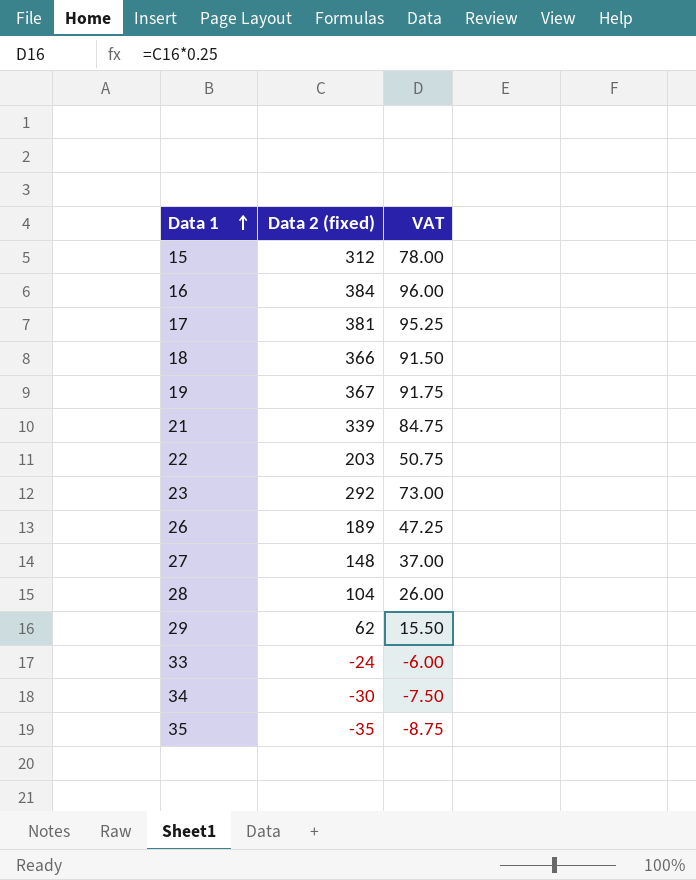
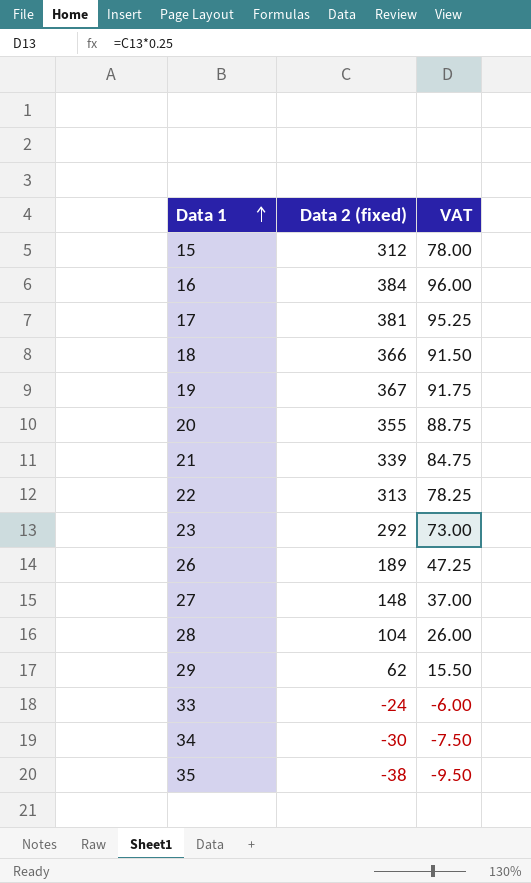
row 20: none -> 355 | 88.75
22 | Data 2 (fixed): 203 -> 313
22 | VAT: 50.75 -> 78.25
35 | Data 2 (fixed): -35 -> -38
35 | VAT: -8.75 -> -9.50

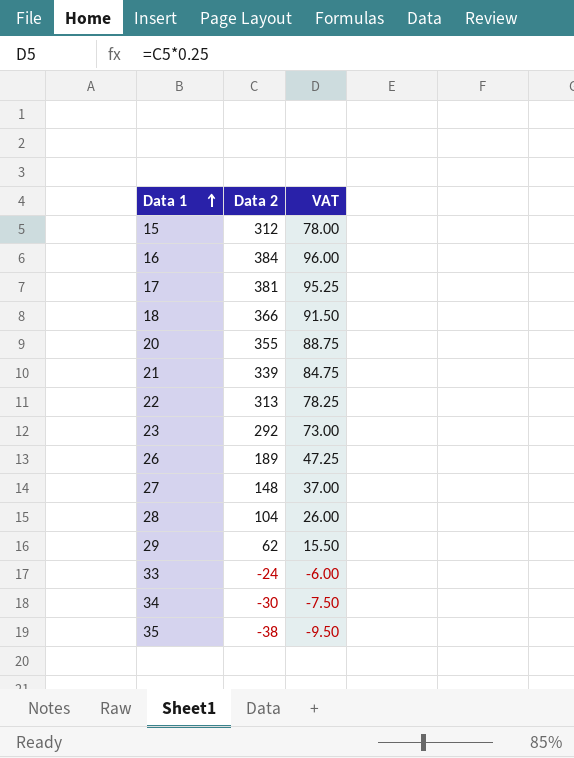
column name: Data 2 (fixed) -> Data 2
row 19: 367 | 91.75 -> none

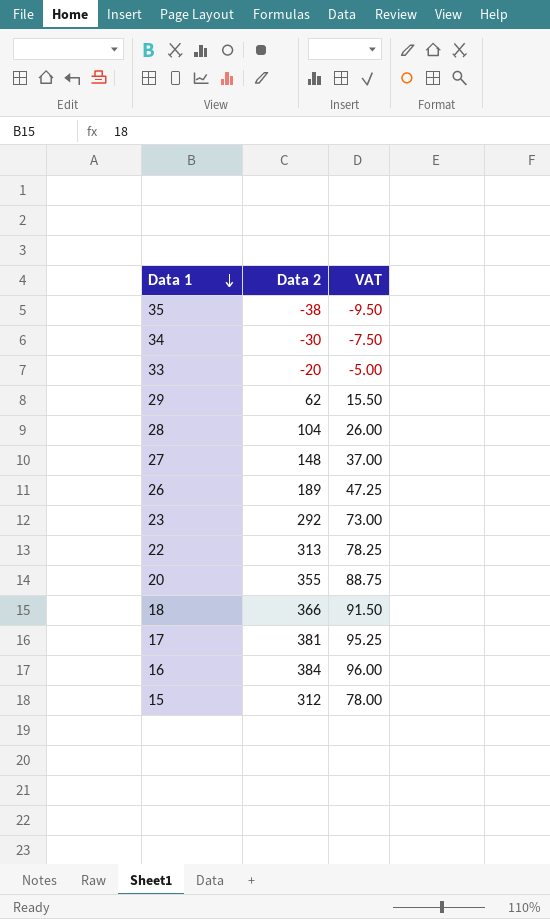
row order: Data 1 ascending -> Data 1 descending
row 21: 339 | 84.75 -> none
33 | Data 2: -24 -> -20
33 | VAT: -6.00 -> -5.00

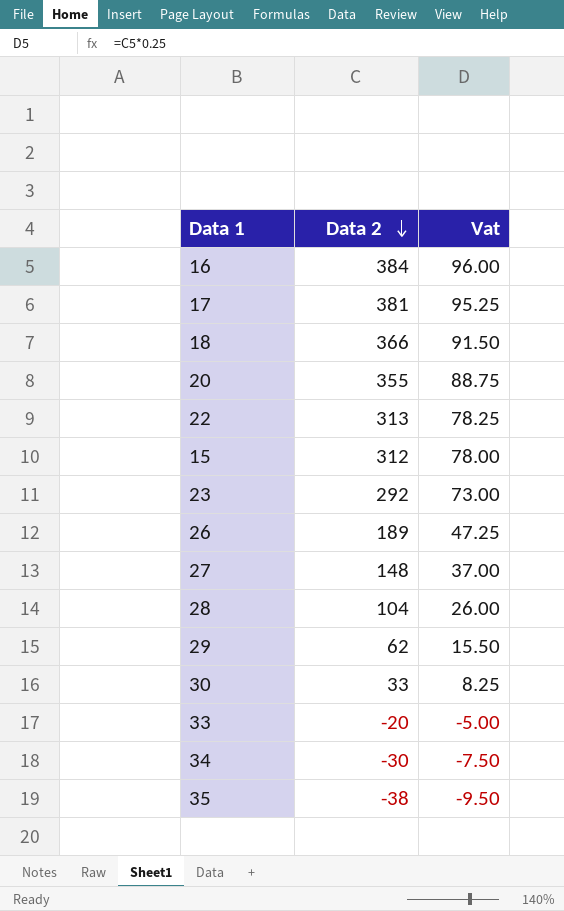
row order: Data 1 descending -> Data 2 descending
column name: VAT -> Vat
row 30: none -> 33 | 8.25

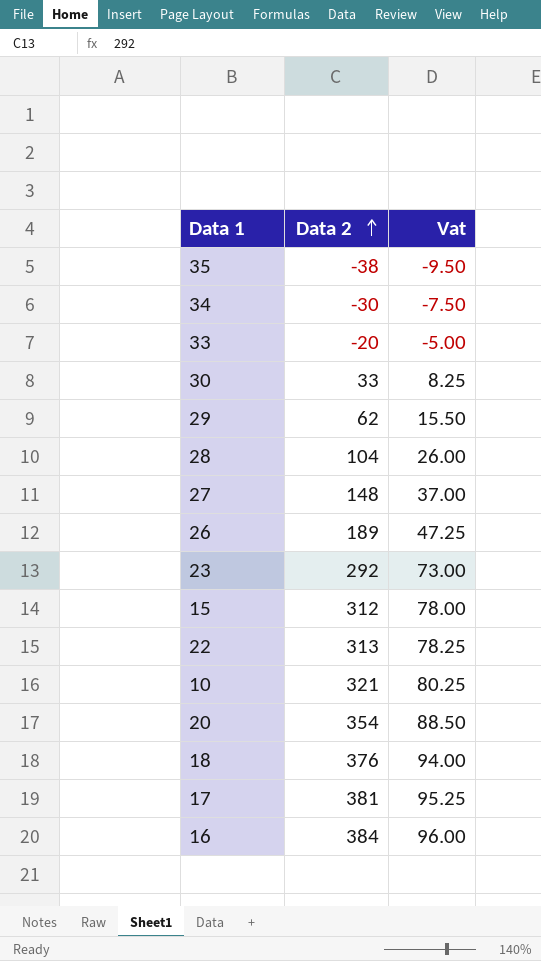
row order: Data 2 descending -> Data 2 ascending
row 10: none -> 321 | 80.25
20 | Data 2: 355 -> 354
20 | Vat: 88.75 -> 88.50
18 | Data 2: 366 -> 376
18 | Vat: 91.50 -> 94.00

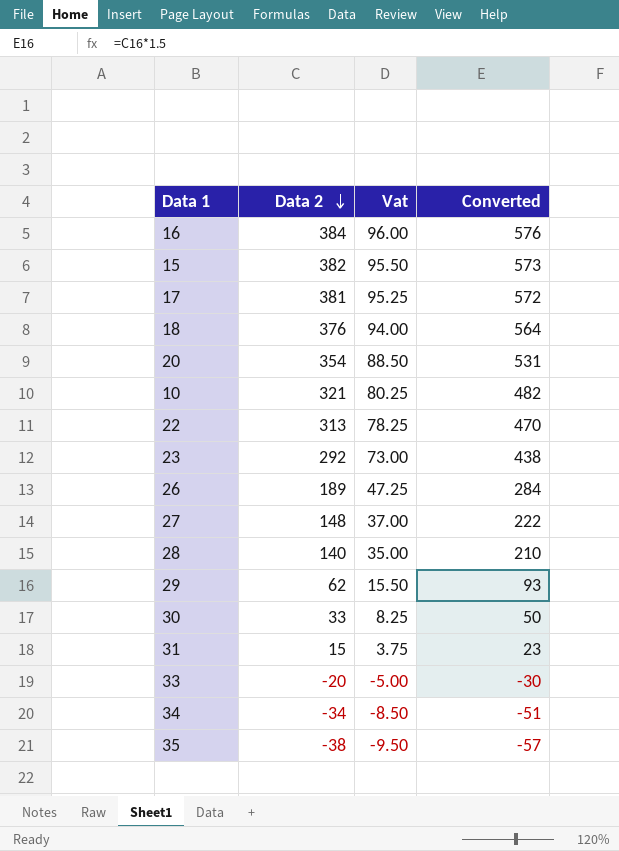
row order: Data 2 ascending -> Data 2 descending
column Converted | formula: none -> [Data 2] * 1.5
15 | Data 2: 312 -> 382
15 | Vat: 78.00 -> 95.50
28 | Data 2: 104 -> 140
28 | Vat: 26.00 -> 35.00
row 31: none -> 15 | 3.75 | 23
34 | Data 2: -30 -> -34
34 | Vat: -7.50 -> -8.50

